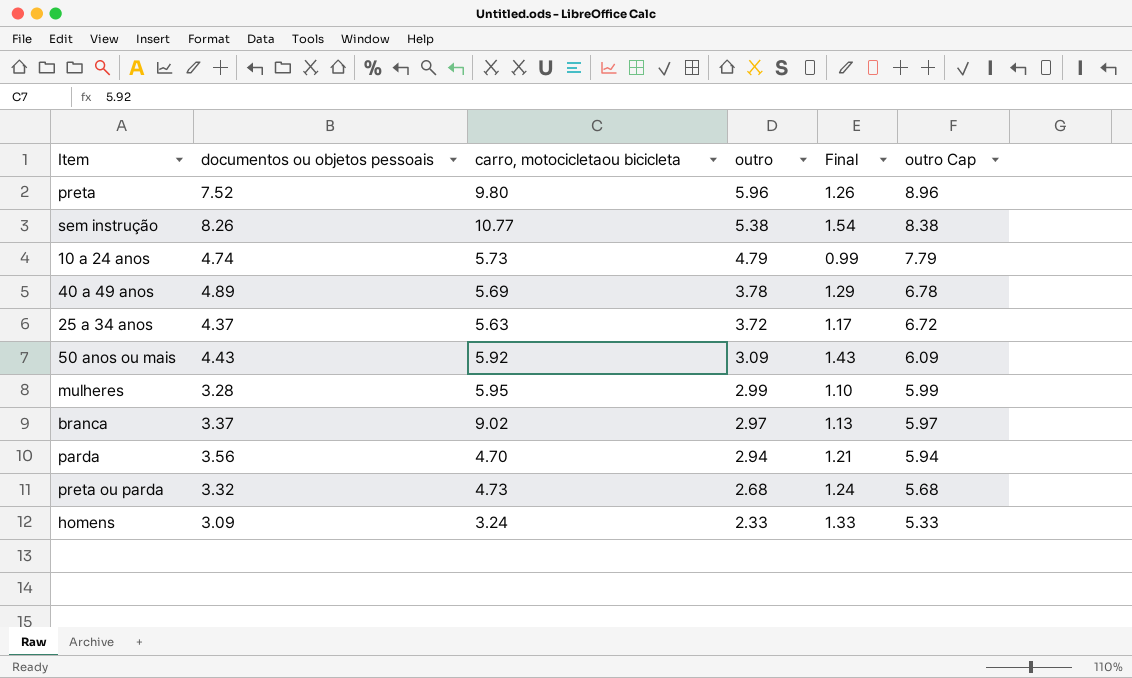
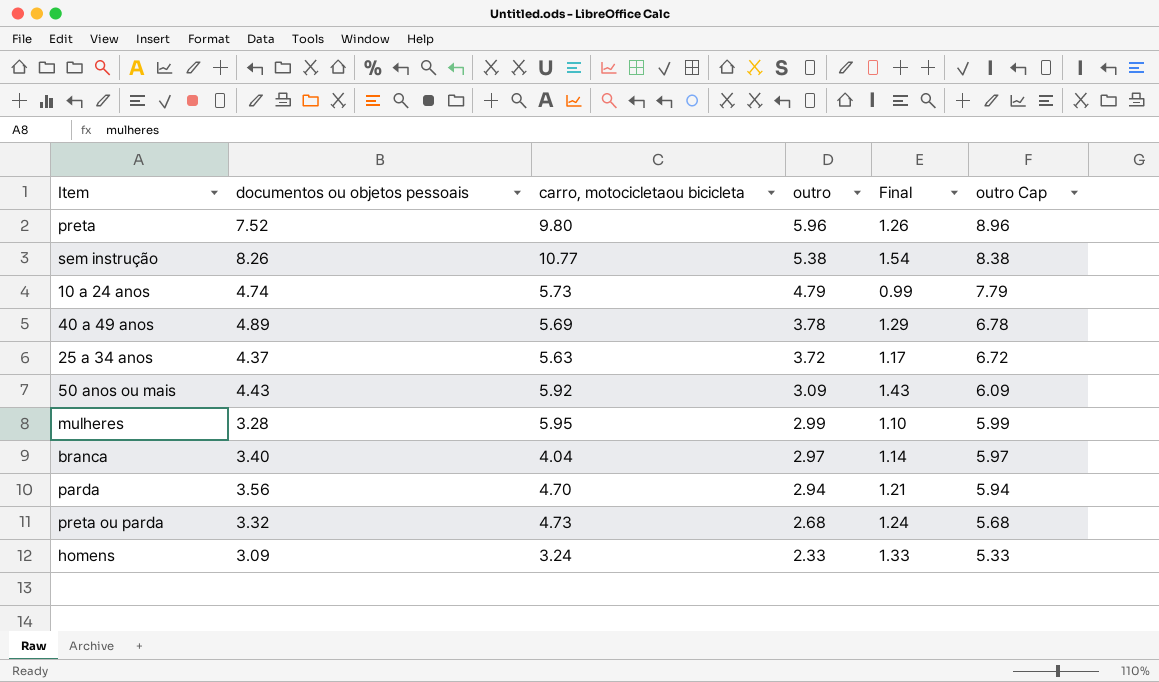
branca | documentos ou objetos pessoais: 3.37 -> 3.40
branca | carro, motocicletaou bicicleta: 9.02 -> 4.04
branca | Final: 1.13 -> 1.14

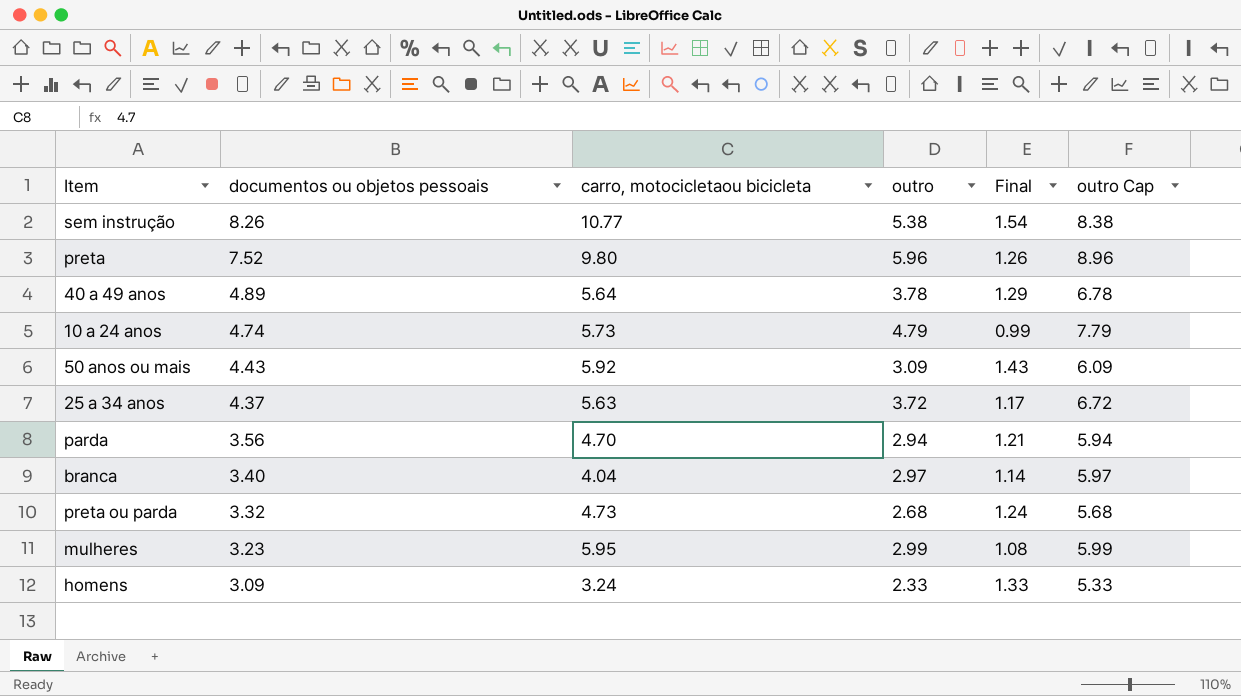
row order: outro descending -> documentos ou objetos pessoais descending
40 a 49 anos | carro, motocicletaou bicicleta: 5.69 -> 5.64
mulheres | documentos ou objetos pessoais: 3.28 -> 3.23
mulheres | Final: 1.10 -> 1.08

